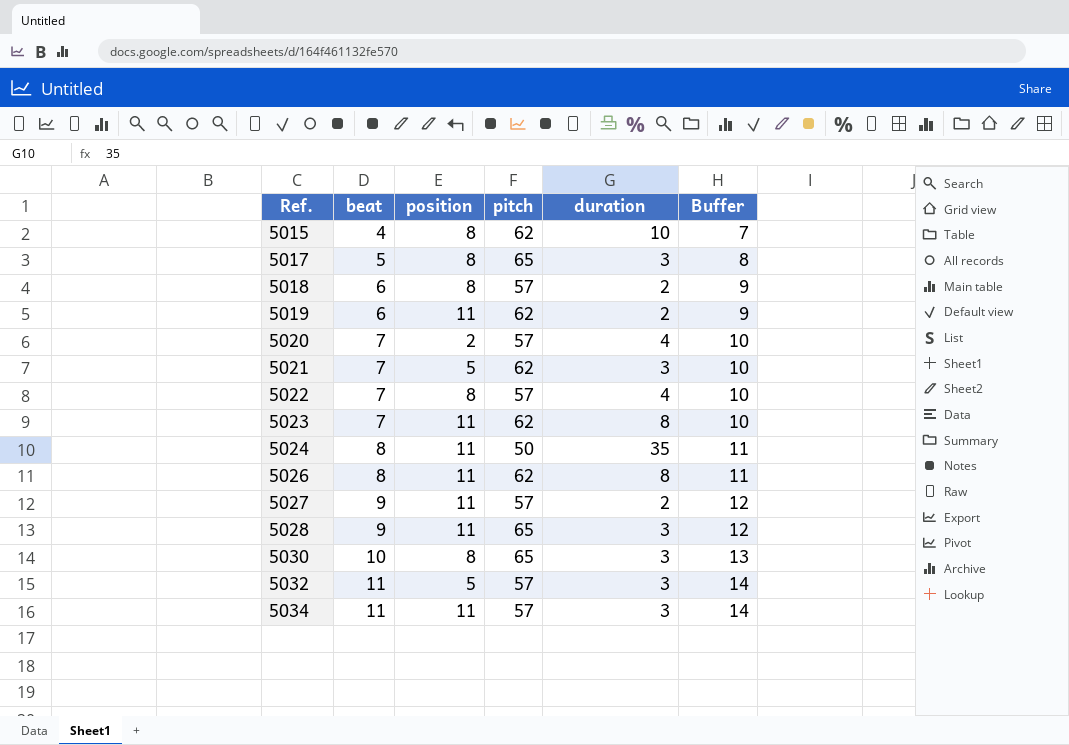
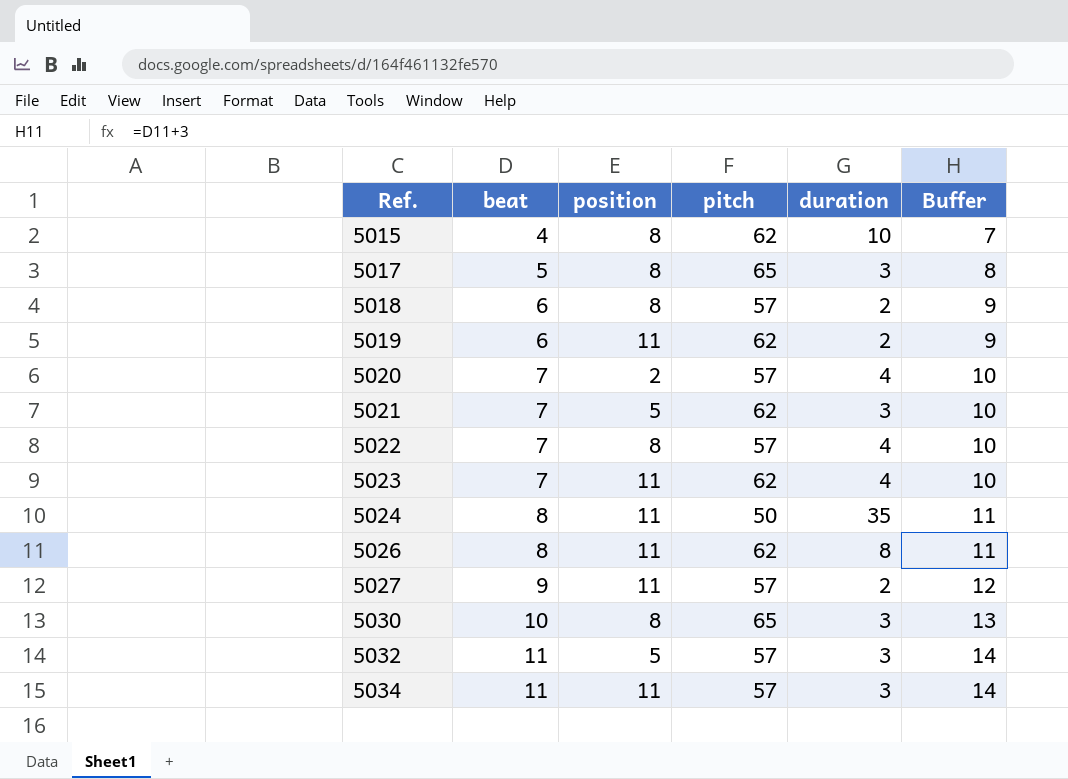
row 5028: 9 | 11 | 65 | 3 | 12 -> none
5023 | duration: 8 -> 4

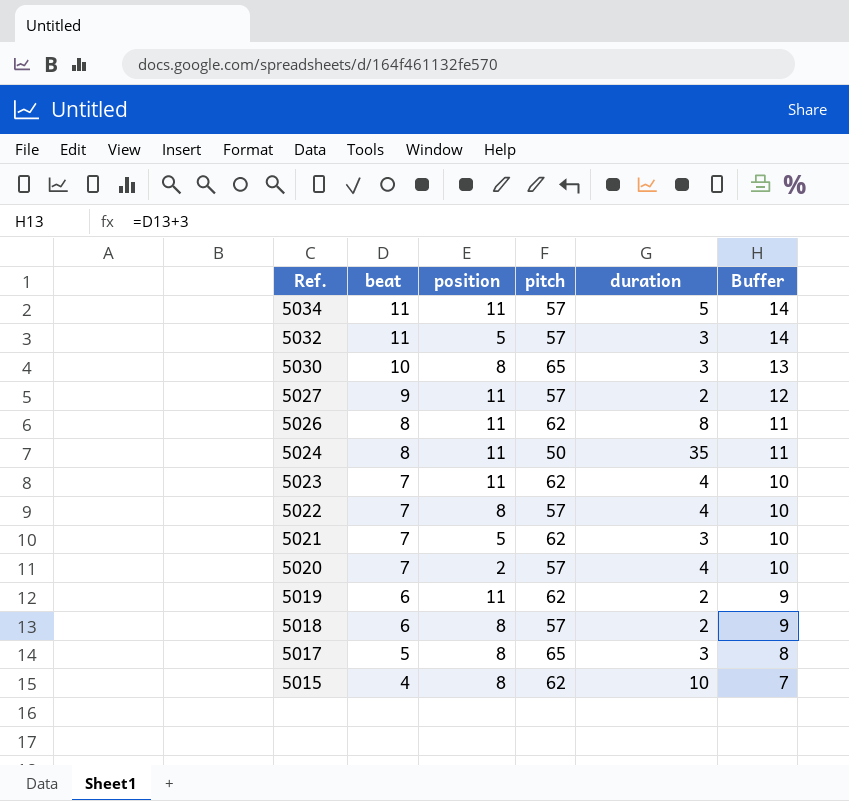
row order: Ref. ascending -> Ref. descending
5034 | duration: 3 -> 5

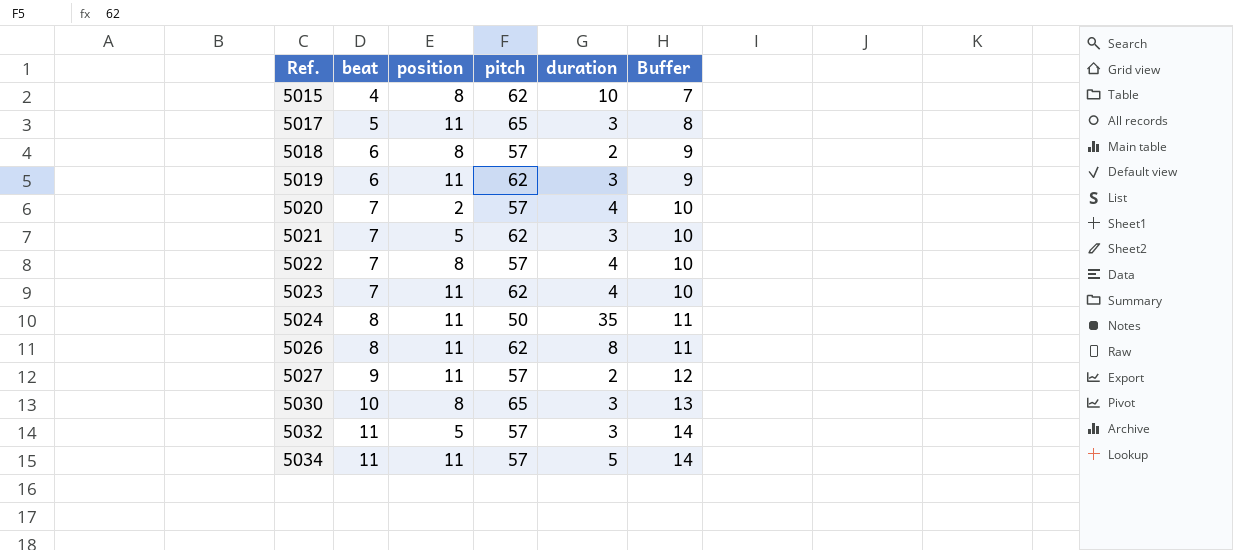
row order: Ref. descending -> Ref. ascending
5017 | position: 8 -> 11
5019 | duration: 2 -> 3

